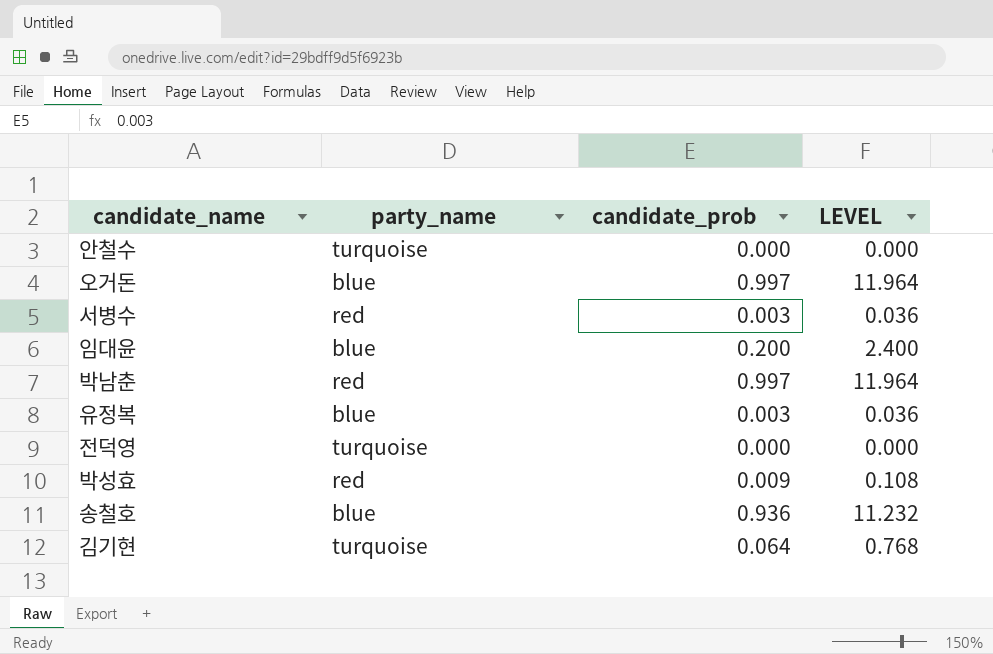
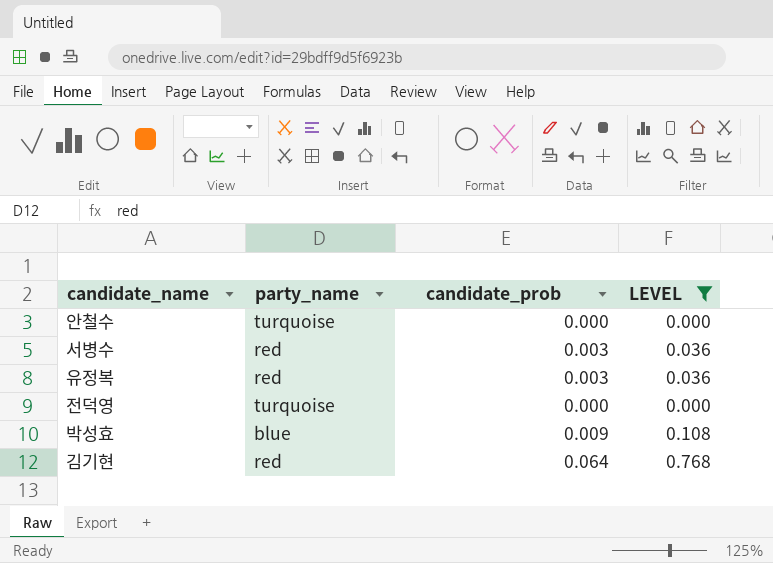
filter: none -> LEVEL <= 0.768
유정복 | party_name: blue -> red
박성효 | party_name: red -> blue
김기현 | party_name: turquoise -> red

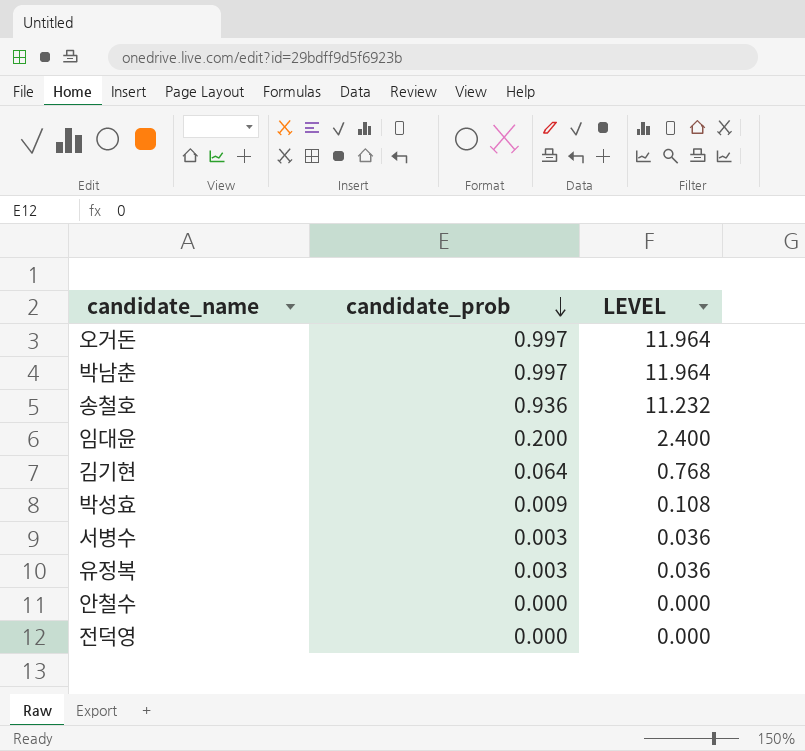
filter: LEVEL <= 0.768 -> none
row order: none -> candidate_prob descending
column party_name | position: 2 -> none

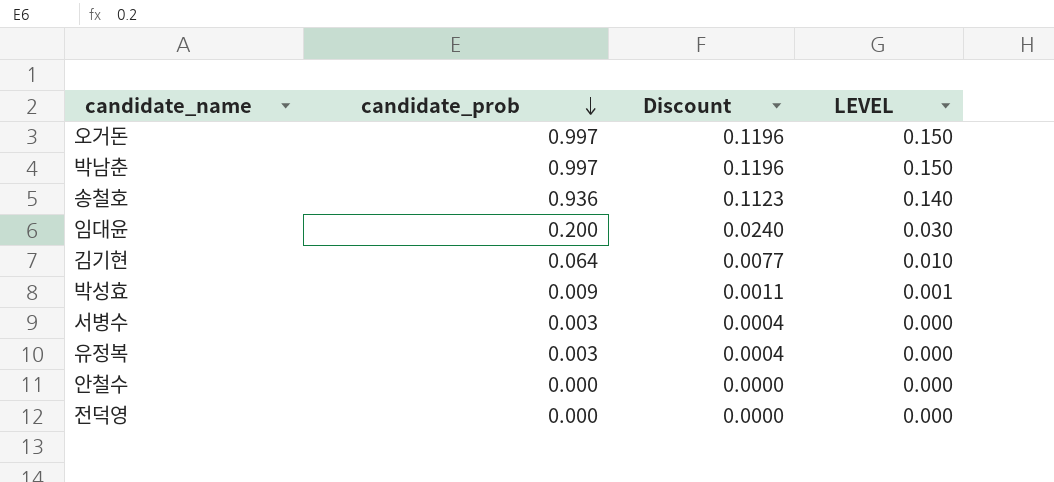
column Discount | formula: none -> [candidate_prob] * 0.12
column LEVEL | formula: [candidate_prob] * 12 -> [candidate_prob] * 0.15

